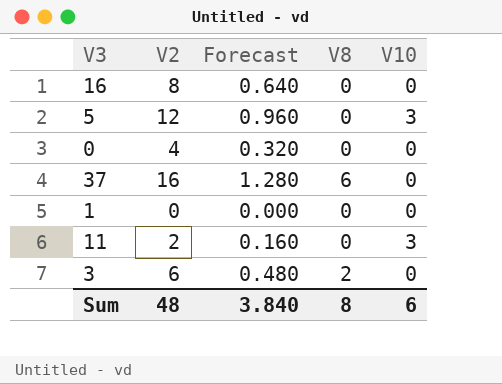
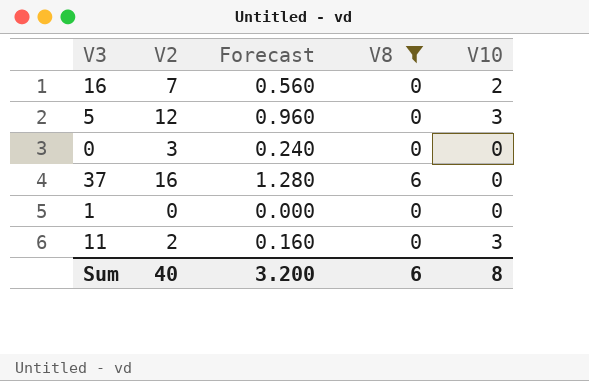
filter: none -> V8 != 2
16 | V2: 8 -> 7
16 | Forecast: 0.640 -> 0.560
16 | V10: 0 -> 2
0 | V2: 4 -> 3
0 | Forecast: 0.320 -> 0.240
Sum | V2: 48 -> 40
Sum | Forecast: 3.840 -> 3.200
Sum | V8: 8 -> 6
Sum | V10: 6 -> 8

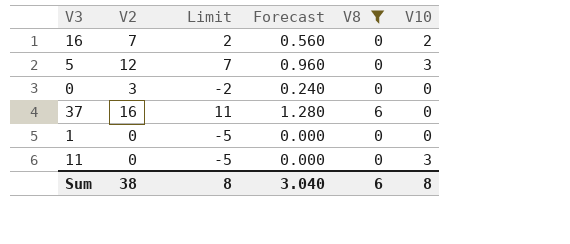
column Limit | formula: none -> [V2] - 5
11 | V2: 2 -> 0
11 | Forecast: 0.160 -> 0.000
Sum | V2: 40 -> 38
Sum | Forecast: 3.200 -> 3.040

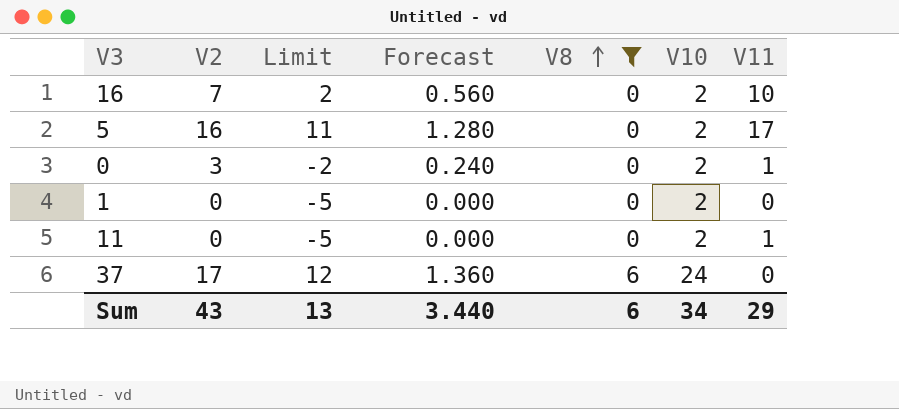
row order: none -> V8 ascending
column V11 | position: none -> 7
5 | V2: 12 -> 16
5 | Limit: 7 -> 11
5 | Forecast: 0.960 -> 1.280
5 | V10: 3 -> 2
0 | V10: 0 -> 2
1 | V10: 0 -> 2
11 | V10: 3 -> 2
37 | V2: 16 -> 17
37 | Limit: 11 -> 12
37 | Forecast: 1.280 -> 1.360
37 | V10: 0 -> 24
Sum | V2: 38 -> 43
Sum | Limit: 8 -> 13
Sum | Forecast: 3.040 -> 3.440
Sum | V10: 8 -> 34

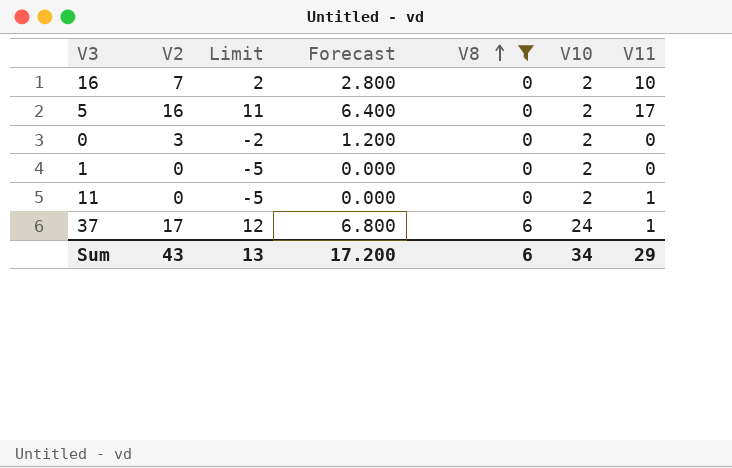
column Forecast | formula: [V2] * 0.08 -> [V2] * 0.4
0 | V11: 1 -> 0
37 | V11: 0 -> 1
Sum | Forecast: 3.440 -> 17.200

